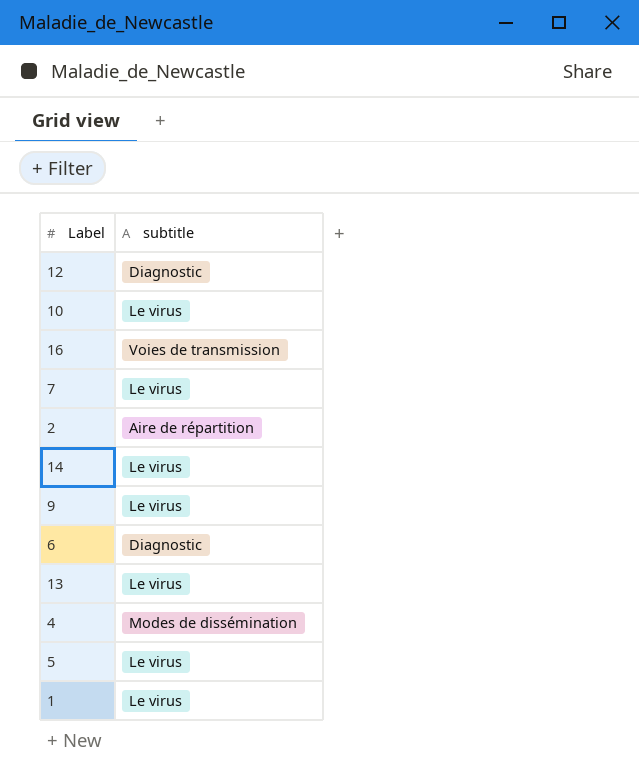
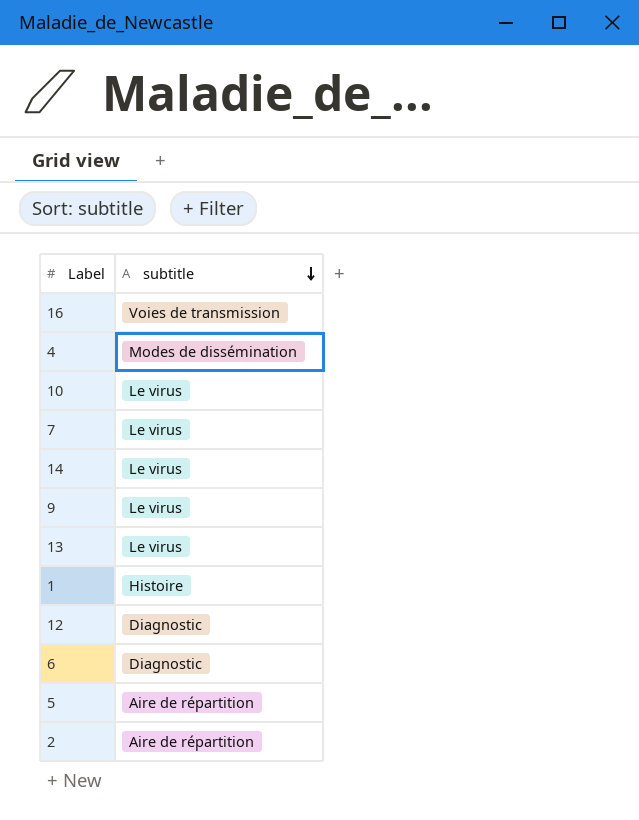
row order: none -> subtitle descending
1 | subtitle: Le virus -> Histoire
5 | subtitle: Le virus -> Aire de répartition

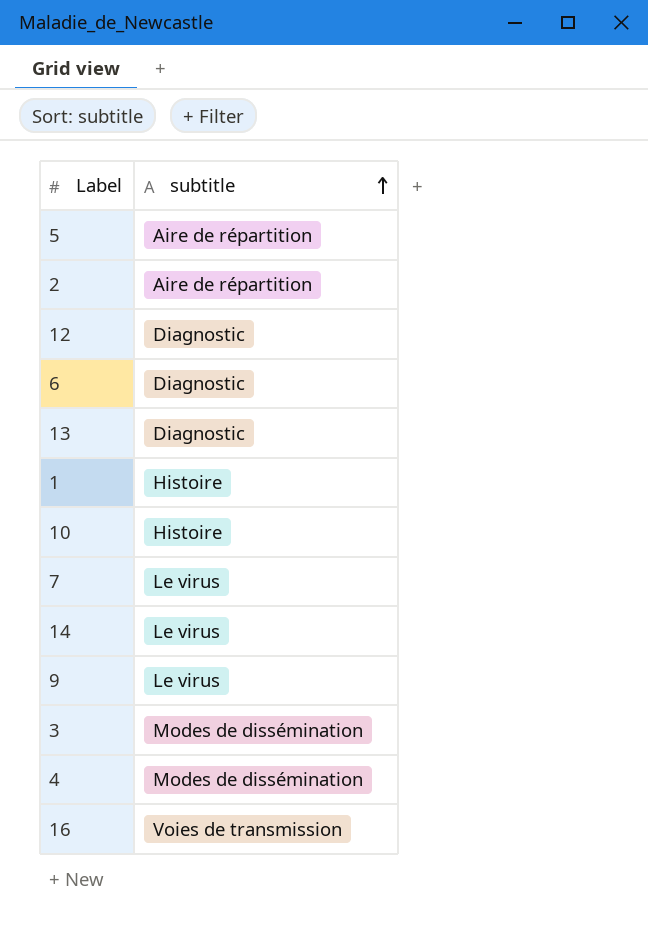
row order: subtitle descending -> subtitle ascending
13 | subtitle: Le virus -> Diagnostic
10 | subtitle: Le virus -> Histoire
row 3: none -> Modes de dissémination

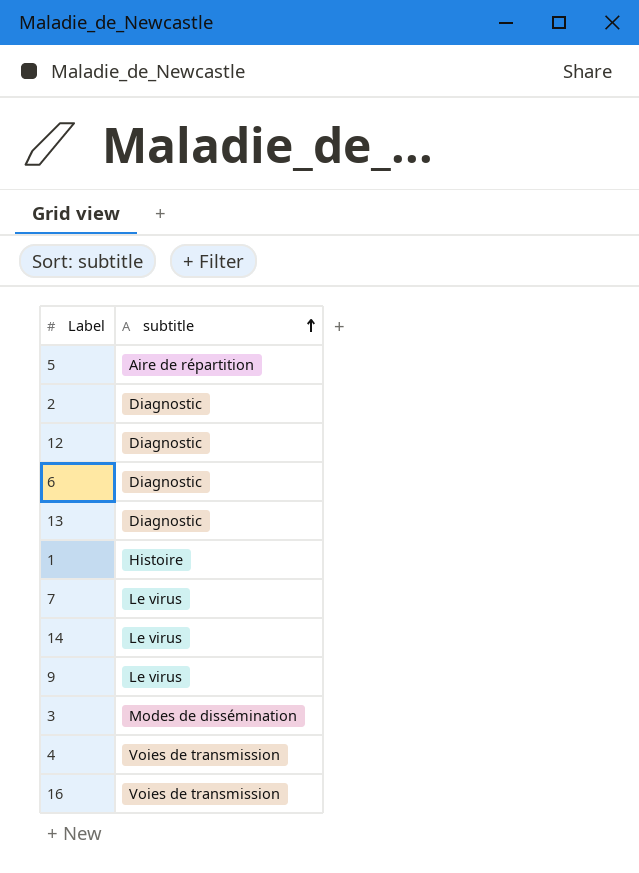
row 10: Histoire -> none
2 | subtitle: Aire de répartition -> Diagnostic
4 | subtitle: Modes de dissémination -> Voies de transmission

